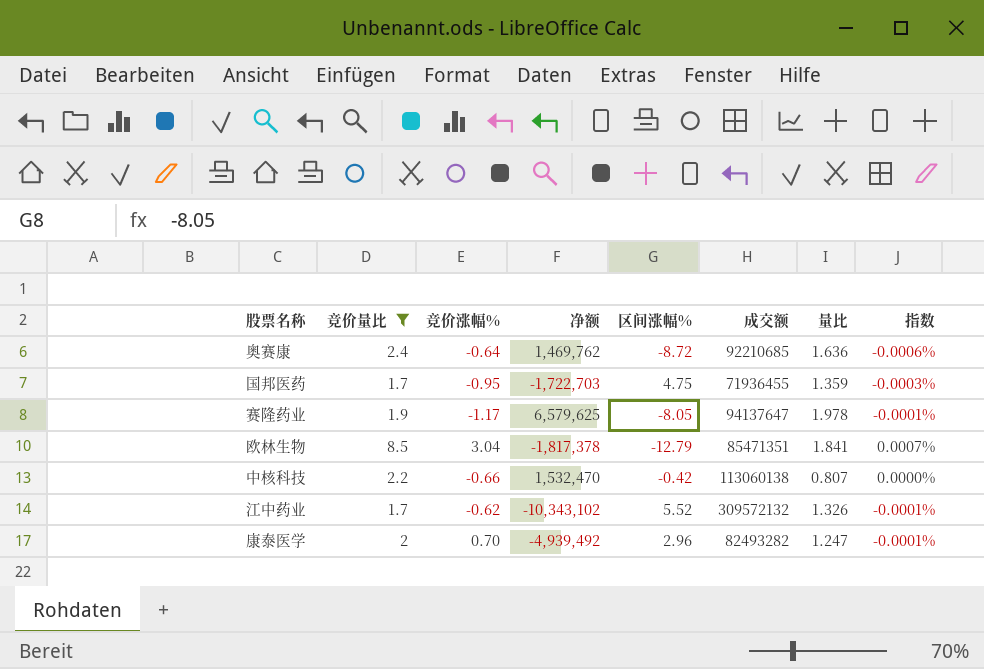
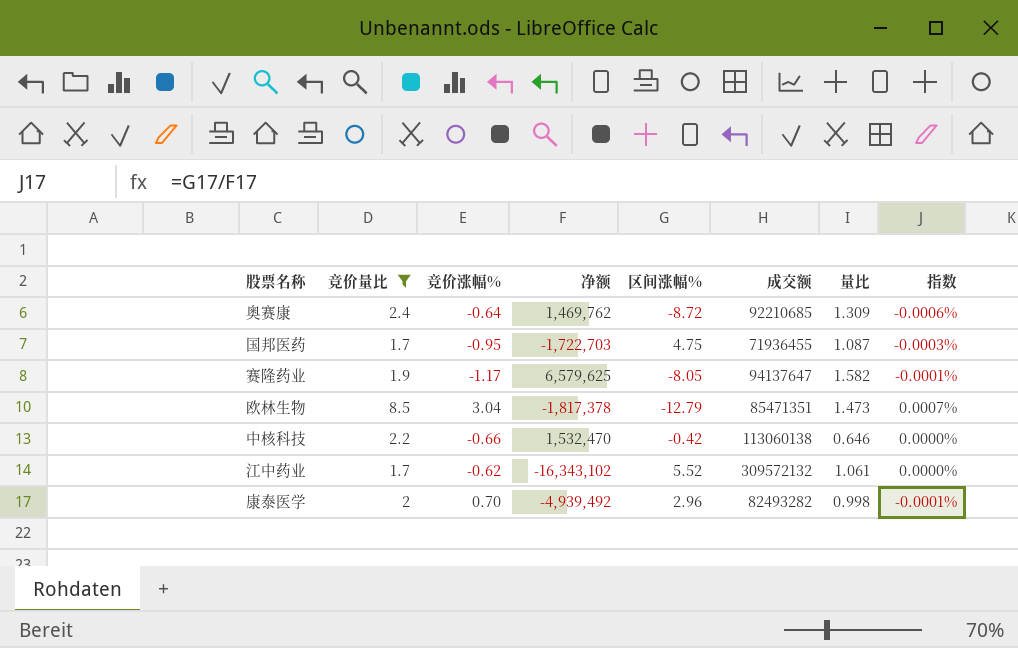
奥赛康 | 量比: 1.636 -> 1.309
国邦医药 | 量比: 1.359 -> 1.087
赛隆药业 | 量比: 1.978 -> 1.582
欧林生物 | 量比: 1.841 -> 1.473
中核科技 | 量比: 0.807 -> 0.646
江中药业 | 净额: -10,343,102 -> -16,343,102
江中药业 | 量比: 1.326 -> 1.061
江中药业 | 指数: -0.0001% -> 0.0000%
康泰医学 | 量比: 1.247 -> 0.998

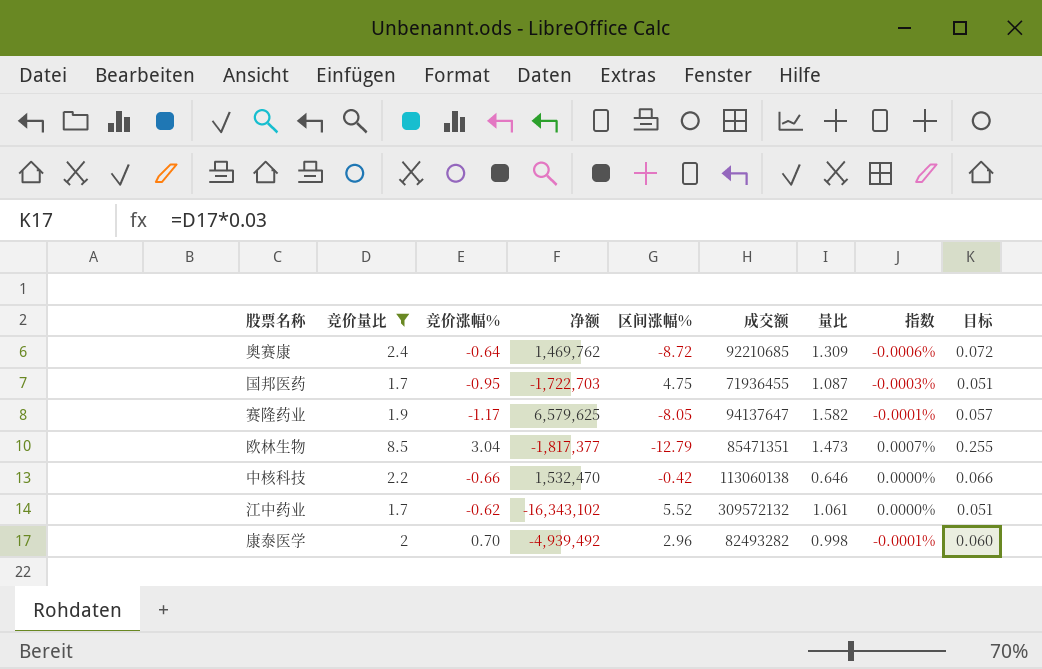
column 目标 | formula: none -> [竞价量比] * 0.03
欧林生物 | 净额: -1,817,378 -> -1,817,377

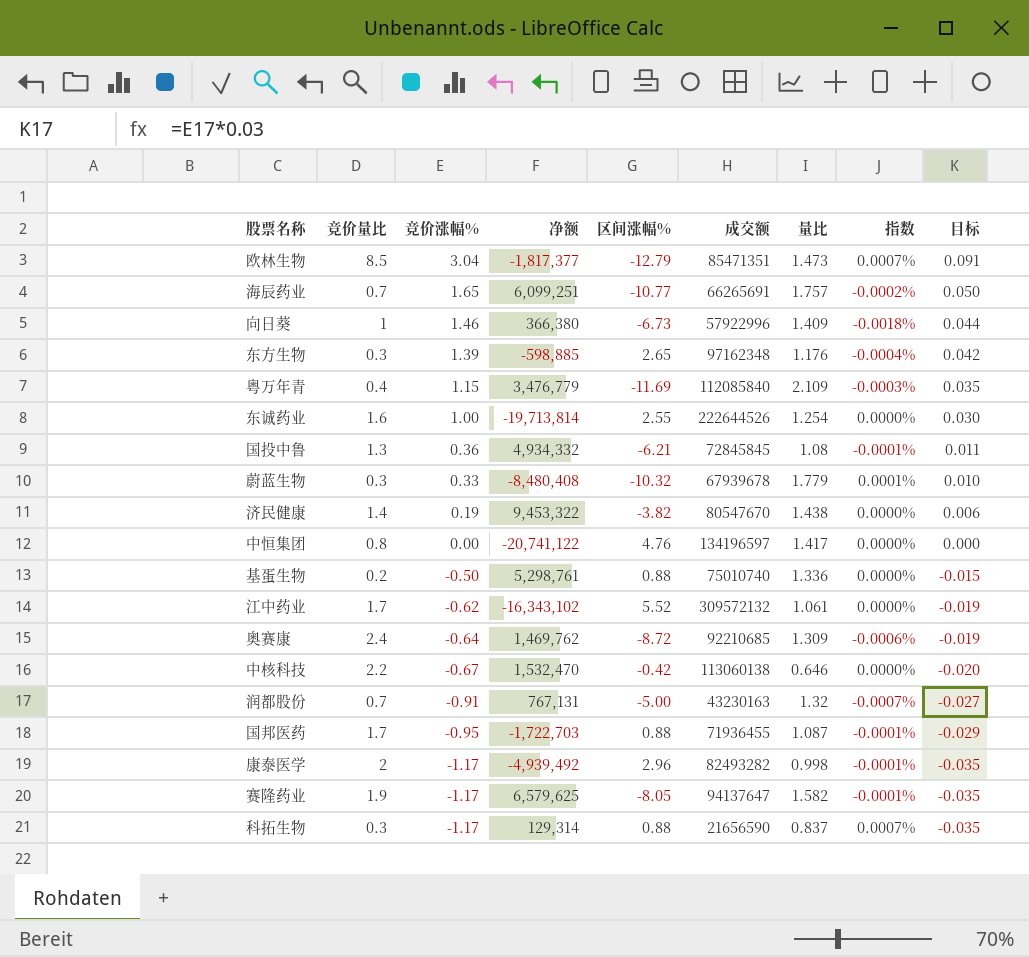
filter: 竞价量比 >= 1.7 -> none
row order: none -> 竞价涨幅% descending
column 目标 | formula: [竞价量比] * 0.03 -> [竞价涨幅%] * 0.03
中核科技 | 竞价涨幅%: -0.66 -> -0.67
国邦医药 | 区间涨幅%: 4.75 -> 0.88
国邦医药 | 指数: -0.0003% -> -0.0001%
康泰医学 | 竞价涨幅%: 0.70 -> -1.17

